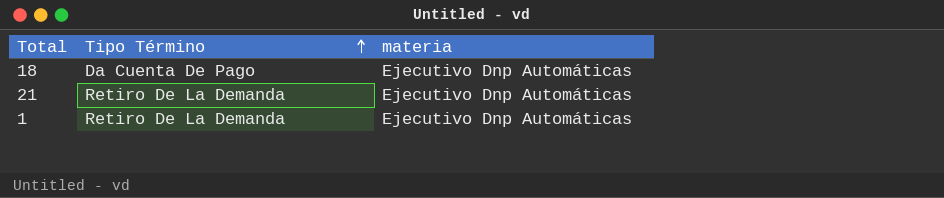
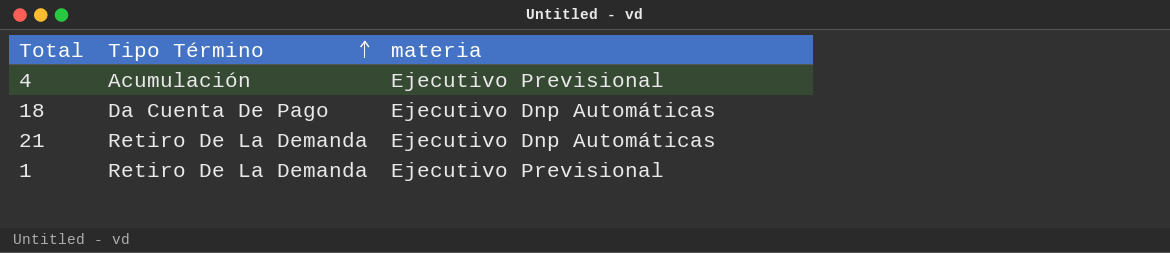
row 4: none -> Acumulación | Ejecutivo Previsional
1 | materia: Ejecutivo Dnp Automáticas -> Ejecutivo Previsional

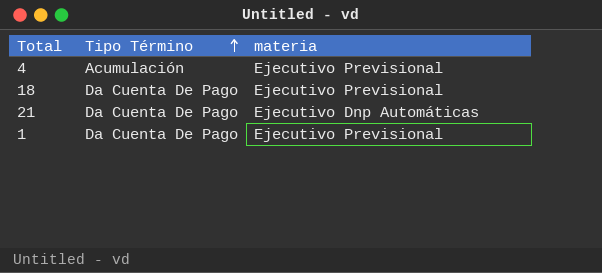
18 | materia: Ejecutivo Dnp Automáticas -> Ejecutivo Previsional
21 | Tipo Término: Retiro De La Demanda -> Da Cuenta De Pago
1 | Tipo Término: Retiro De La Demanda -> Da Cuenta De Pago

